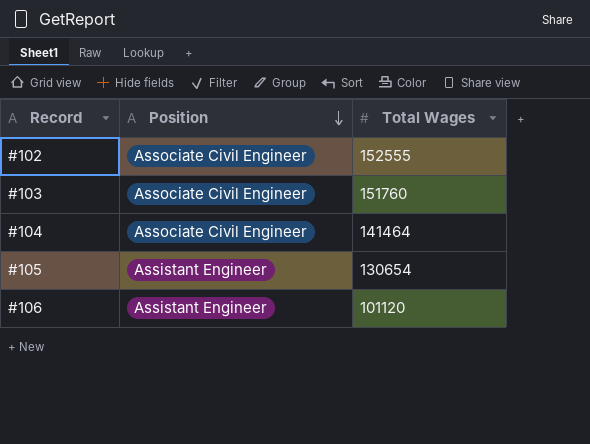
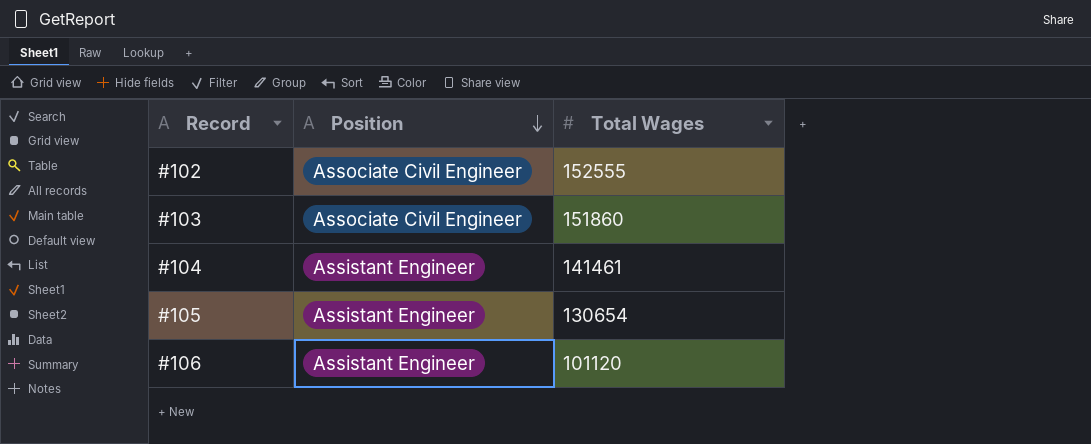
#103 | Total Wages: 151760 -> 151860
#104 | Position: Associate Civil Engineer -> Assistant Engineer
#104 | Total Wages: 141464 -> 141461

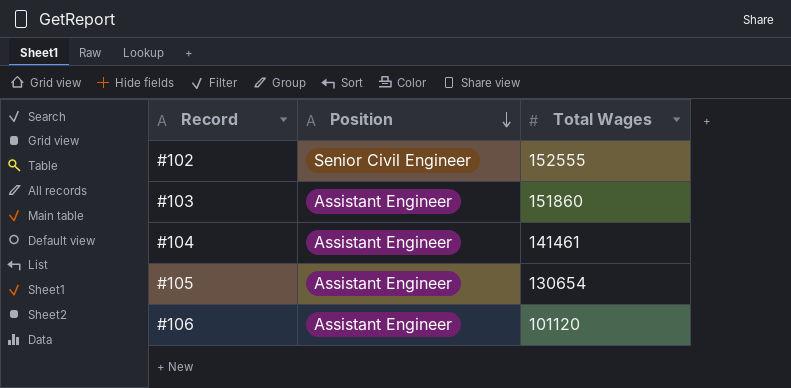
#102 | Position: Associate Civil Engineer -> Senior Civil Engineer
#103 | Position: Associate Civil Engineer -> Assistant Engineer

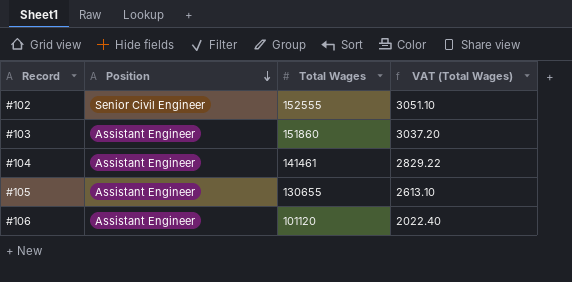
column VAT (Total Wages) | formula: none -> [Total Wages] * 0.02
#105 | Total Wages: 130654 -> 130655

